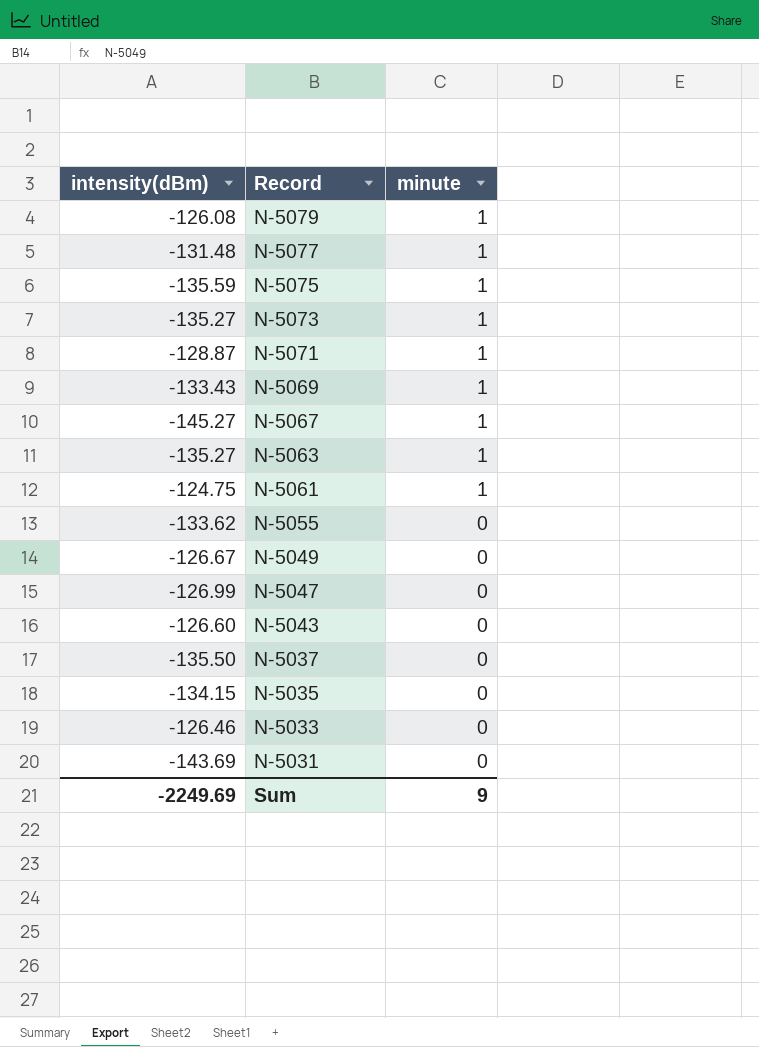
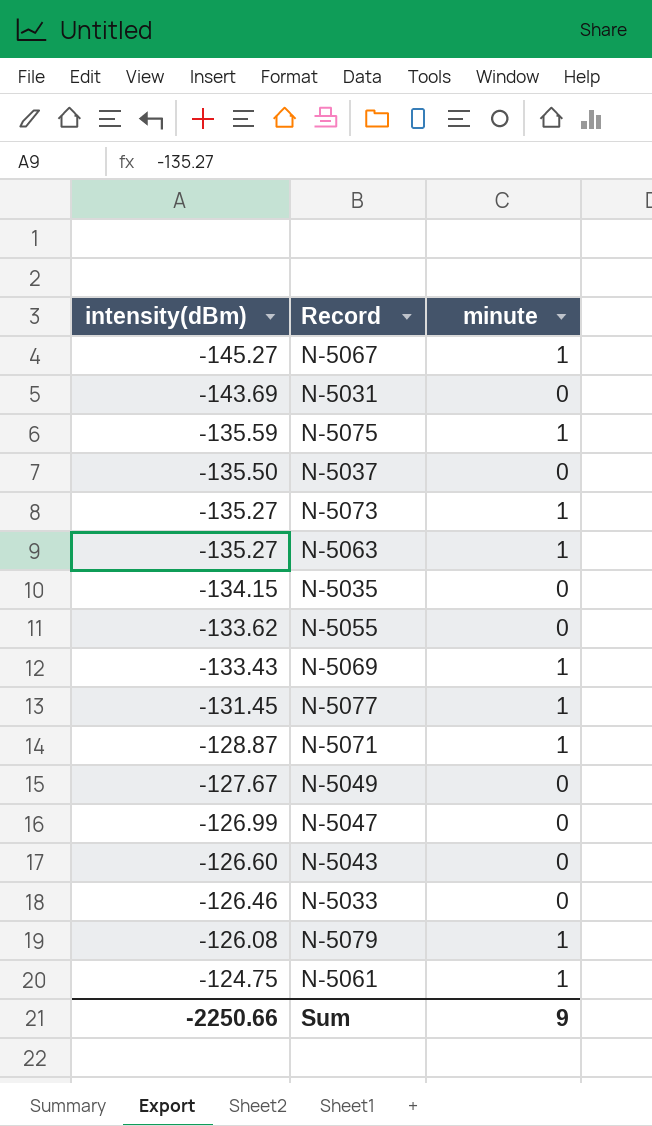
row order: Record descending -> intensity(dBm) ascending
N-5077 | intensity(dBm): -131.48 -> -131.45
N-5049 | intensity(dBm): -126.67 -> -127.67
Sum | intensity(dBm): -2249.69 -> -2250.66

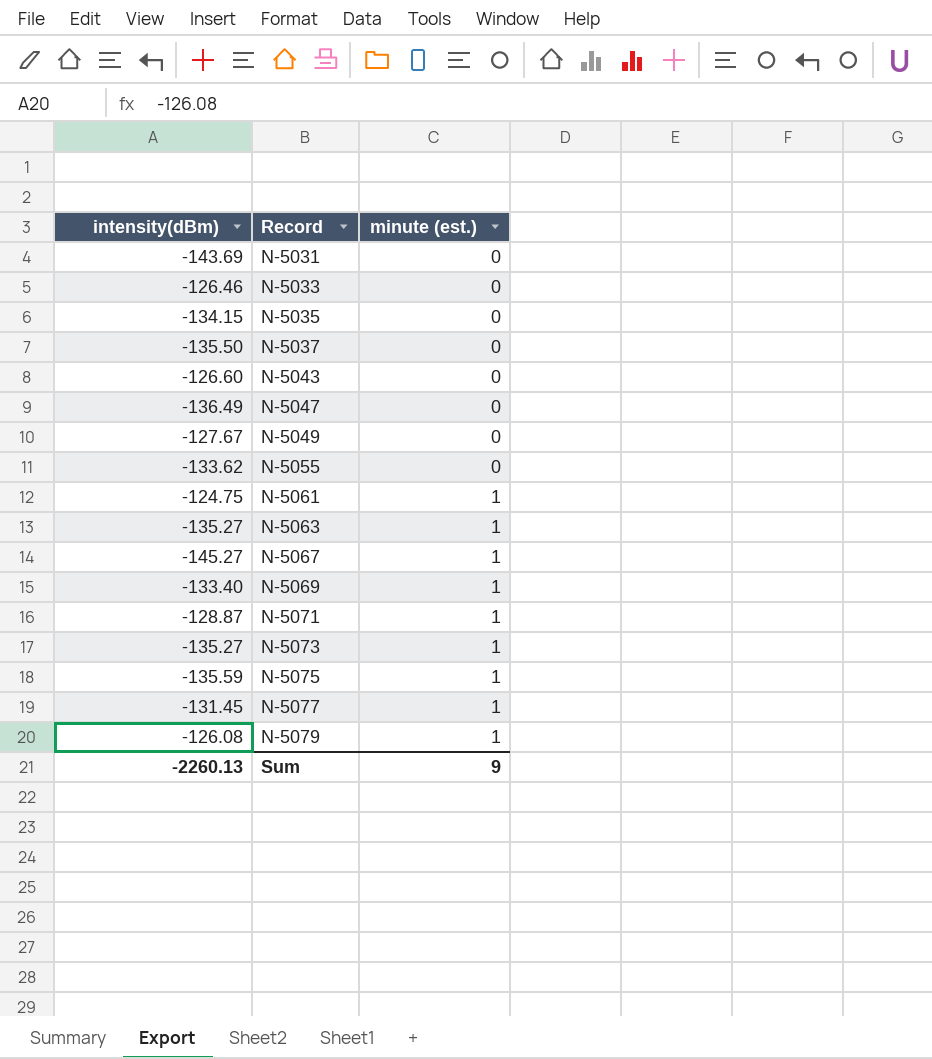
row order: intensity(dBm) ascending -> Record ascending
column name: minute -> minute (est.)
N-5047 | intensity(dBm): -126.99 -> -136.49
N-5069 | intensity(dBm): -133.43 -> -133.40
Sum | intensity(dBm): -2250.66 -> -2260.13

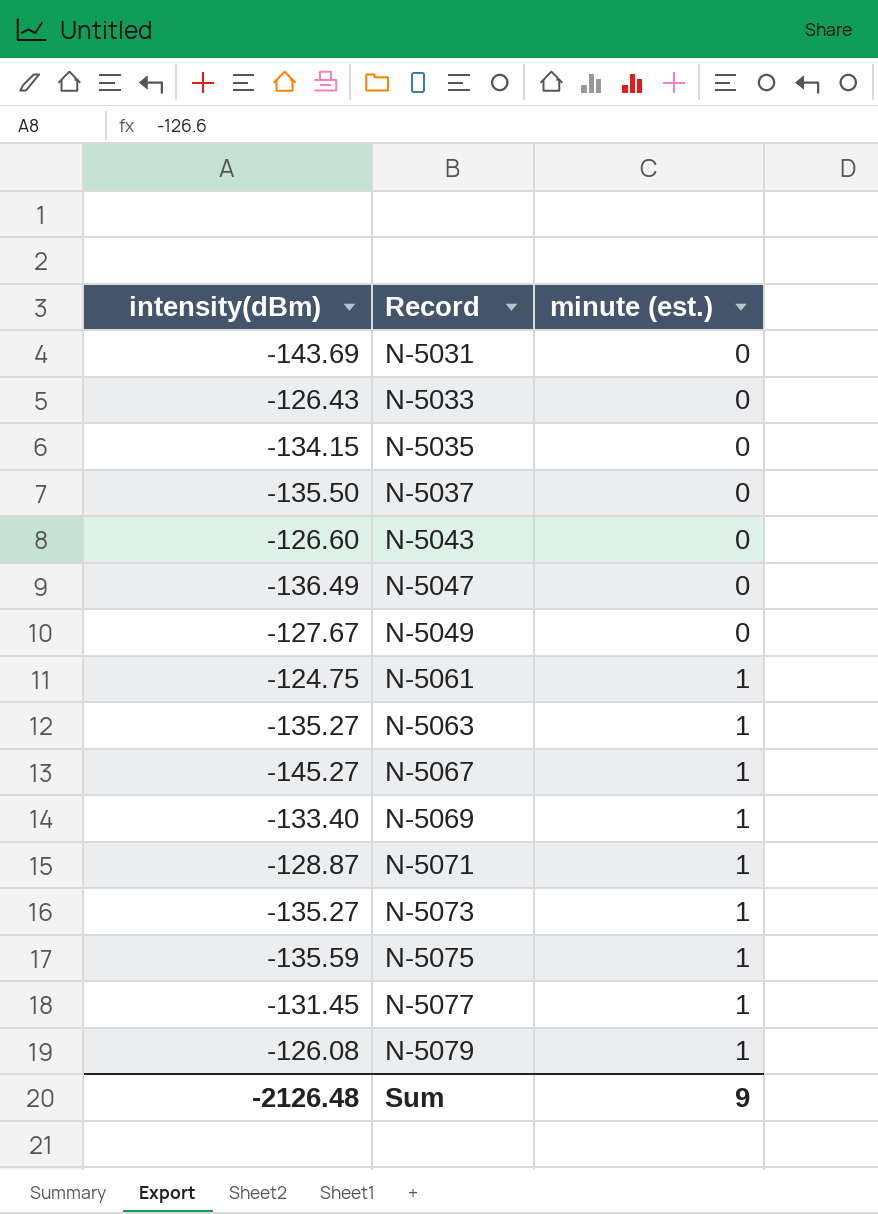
row N-5055: -133.62 | 0 -> none
N-5033 | intensity(dBm): -126.46 -> -126.43
Sum | intensity(dBm): -2260.13 -> -2126.48

